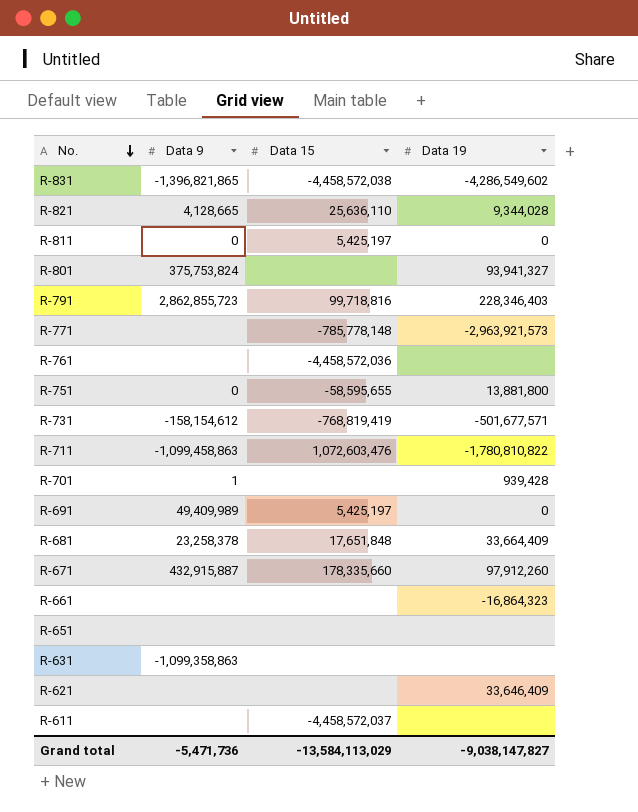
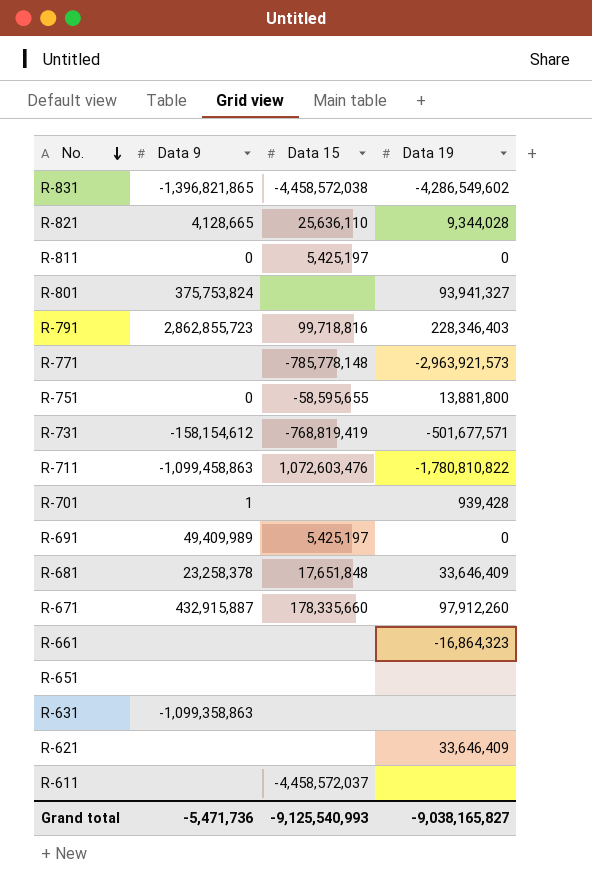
row R-761: none | -4,458,572,036 | none -> none
R-681 | Data 19: 33,664,409 -> 33,646,409
Grand total | Data 15: -13,584,113,029 -> -9,125,540,993
Grand total | Data 19: -9,038,147,827 -> -9,038,165,827

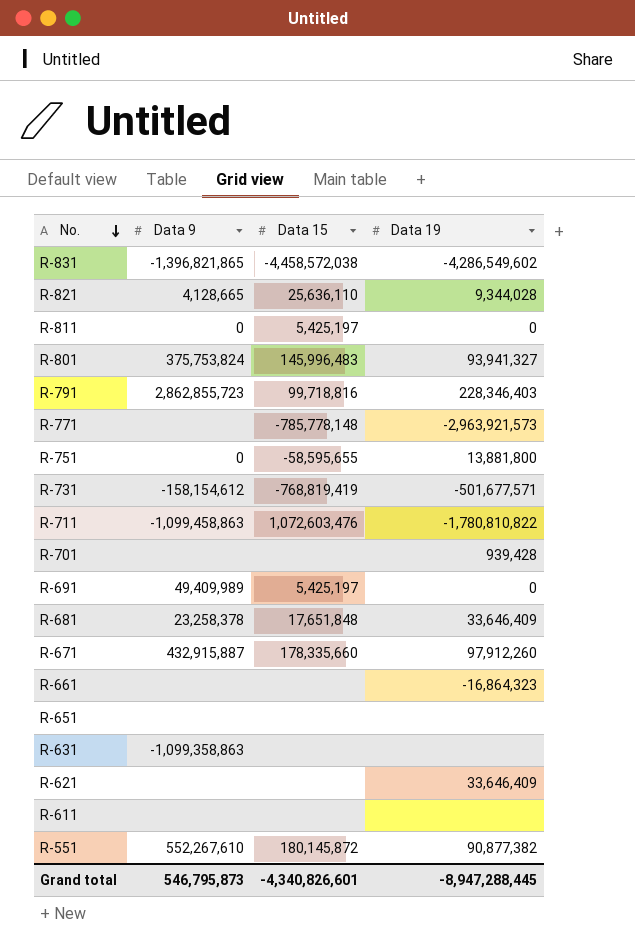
R-801 | Data 15: none -> 145,996,483
R-701 | Data 9: 1 -> none
R-611 | Data 15: -4,458,572,037 -> none
row R-551: none -> 552,267,610 | 180,145,872 | 90,877,382
Grand total | Data 9: -5,471,736 -> 546,795,873
Grand total | Data 15: -9,125,540,993 -> -4,340,826,601
Grand total | Data 19: -9,038,165,827 -> -8,947,288,445

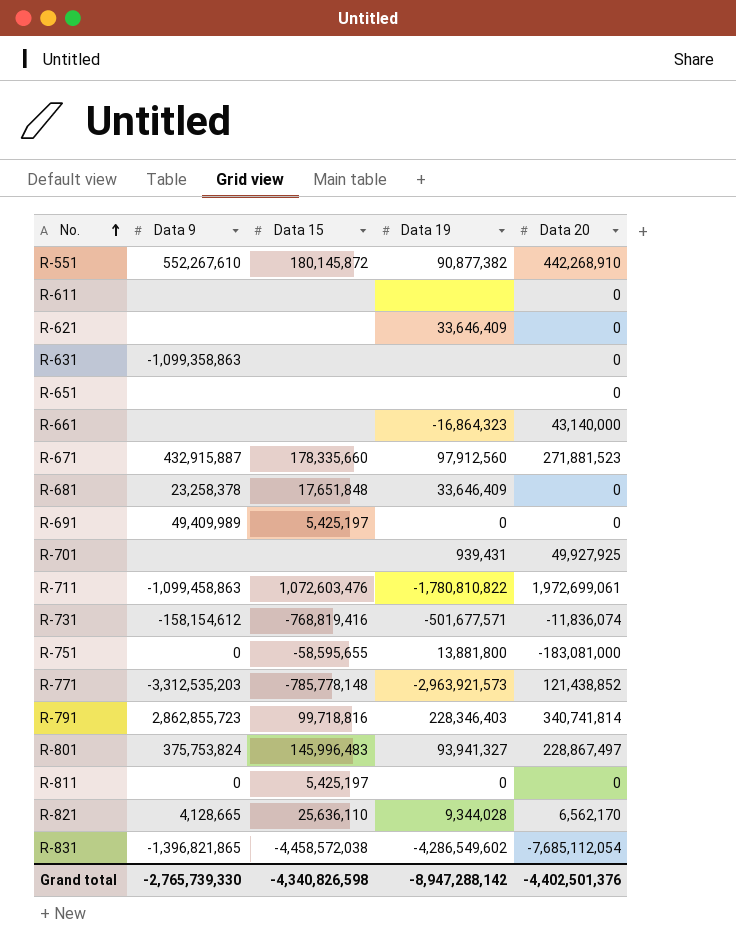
row order: No. descending -> No. ascending
column Data 20 | position: none -> 5
R-671 | Data 19: 97,912,260 -> 97,912,560
R-701 | Data 19: 939,428 -> 939,431
R-731 | Data 15: -768,819,419 -> -768,819,416
R-771 | Data 9: none -> -3,312,535,203
Grand total | Data 9: 546,795,873 -> -2,765,739,330
Grand total | Data 15: -4,340,826,601 -> -4,340,826,598
Grand total | Data 19: -8,947,288,445 -> -8,947,288,142

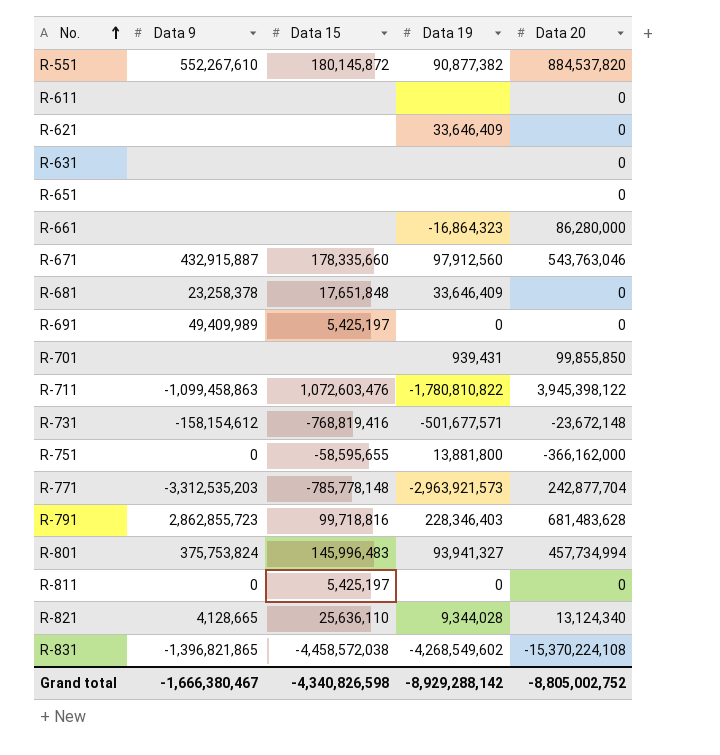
R-551 | Data 20: 442,268,910 -> 884,537,820
R-631 | Data 9: -1,099,358,863 -> none
R-661 | Data 20: 43,140,000 -> 86,280,000
R-671 | Data 20: 271,881,523 -> 543,763,046
R-701 | Data 20: 49,927,925 -> 99,855,850
R-711 | Data 20: 1,972,699,061 -> 3,945,398,122
R-731 | Data 20: -11,836,074 -> -23,672,148
R-751 | Data 20: -183,081,000 -> -366,162,000
R-771 | Data 20: 121,438,852 -> 242,877,704
R-791 | Data 20: 340,741,814 -> 681,483,628
R-801 | Data 20: 228,867,497 -> 457,734,994
R-821 | Data 20: 6,562,170 -> 13,124,340
R-831 | Data 19: -4,286,549,602 -> -4,268,549,602
R-831 | Data 20: -7,685,112,054 -> -15,370,224,108
Grand total | Data 9: -2,765,739,330 -> -1,666,380,467
Grand total | Data 19: -8,947,288,142 -> -8,929,288,142
Grand total | Data 20: -4,402,501,376 -> -8,805,002,752

